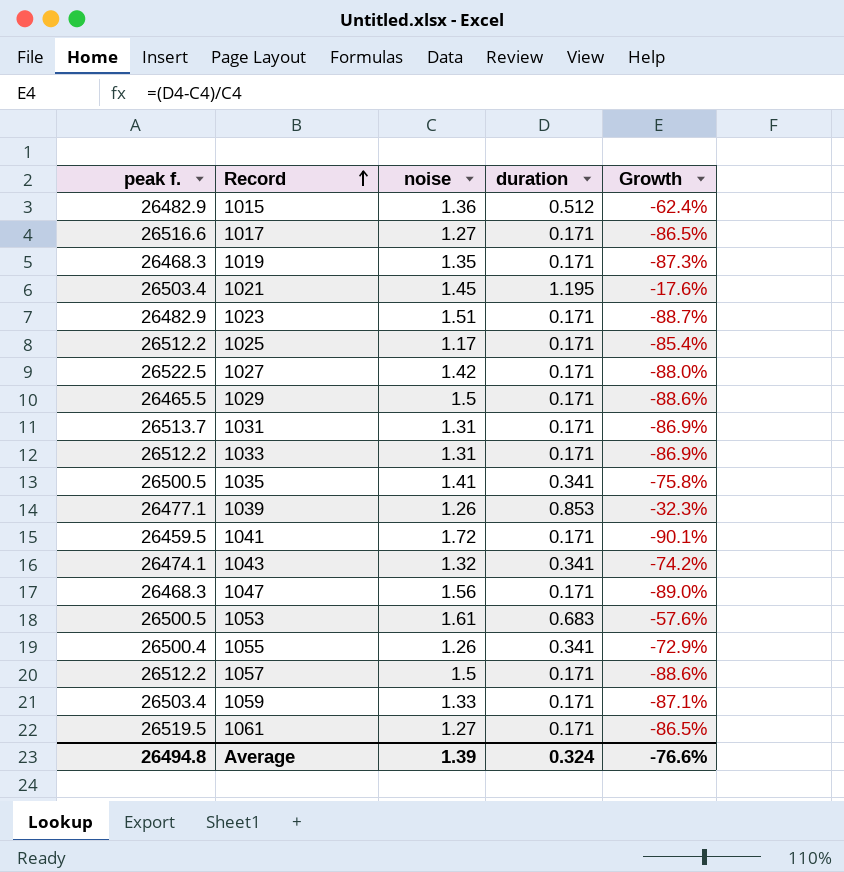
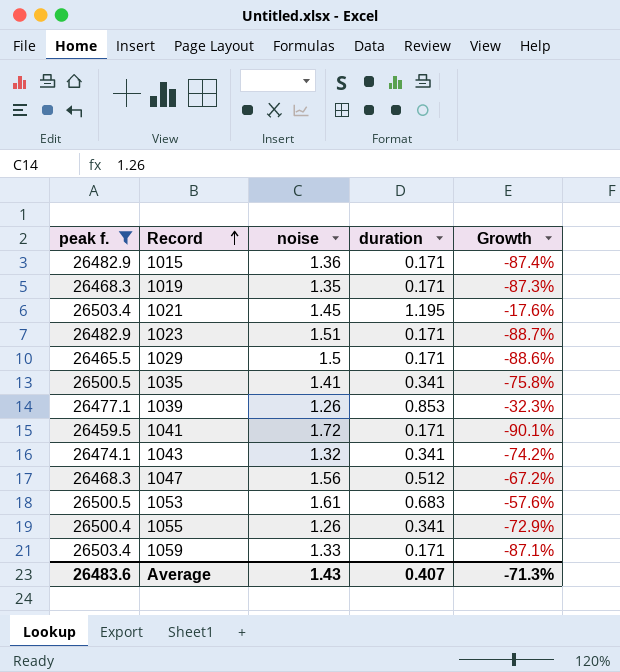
filter: none -> peak f. <= 26503.4
1015 | duration: 0.512 -> 0.171
1015 | Growth: -62.4% -> -87.4%
1047 | duration: 0.171 -> 0.512
1047 | Growth: -89.0% -> -67.2%
Average | peak f.: 26494.8 -> 26483.6
Average | noise: 1.39 -> 1.43
Average | duration: 0.324 -> 0.407
Average | Growth: -76.6% -> -71.3%

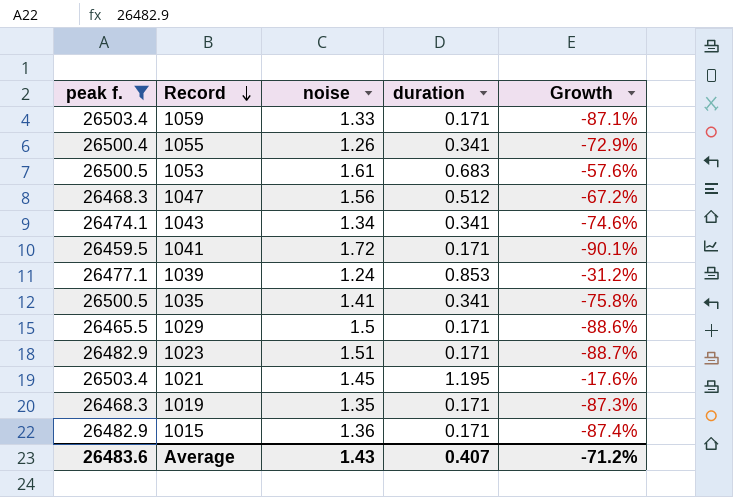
row order: Record ascending -> Record descending
1043 | noise: 1.32 -> 1.34
1043 | Growth: -74.2% -> -74.6%
1039 | noise: 1.26 -> 1.24
1039 | Growth: -32.3% -> -31.2%
Average | Growth: -71.3% -> -71.2%

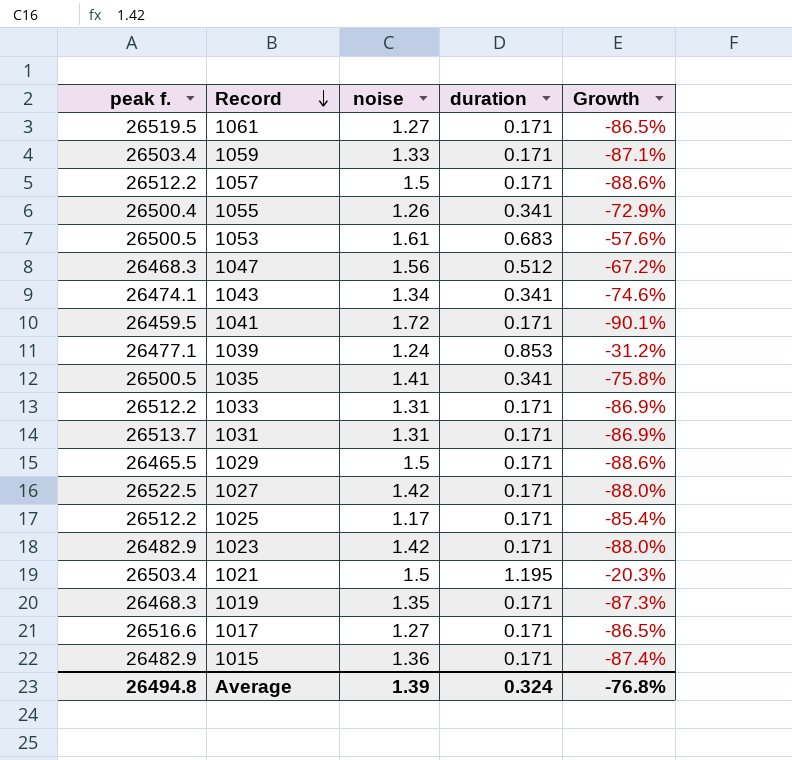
filter: peak f. <= 26503.4 -> none
1023 | noise: 1.51 -> 1.42
1023 | Growth: -88.7% -> -88.0%
1021 | noise: 1.45 -> 1.5
1021 | Growth: -17.6% -> -20.3%
Average | peak f.: 26483.6 -> 26494.8
Average | noise: 1.43 -> 1.39
Average | duration: 0.407 -> 0.324
Average | Growth: -71.2% -> -76.8%

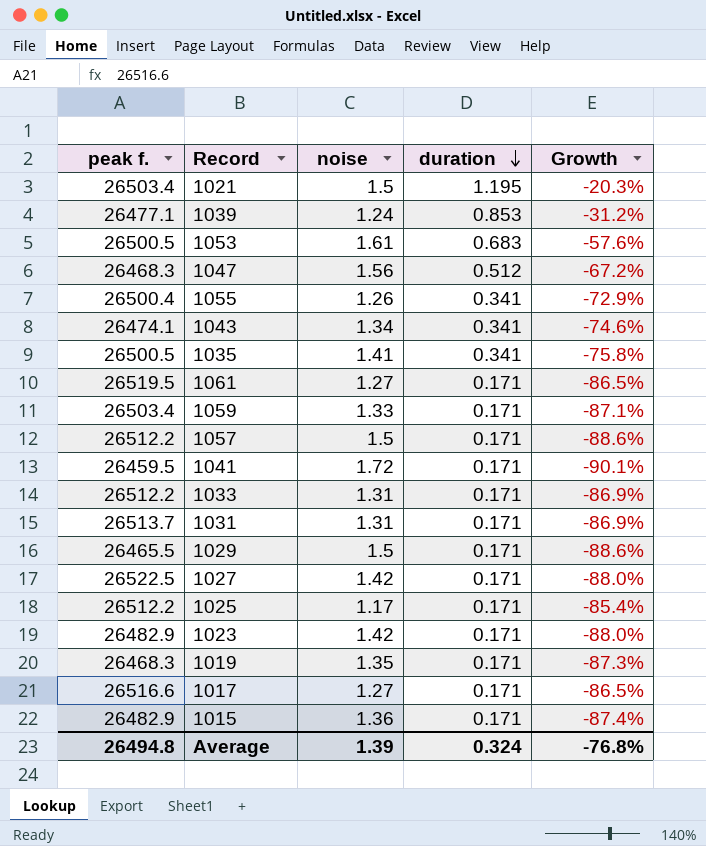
row order: Record descending -> duration descending

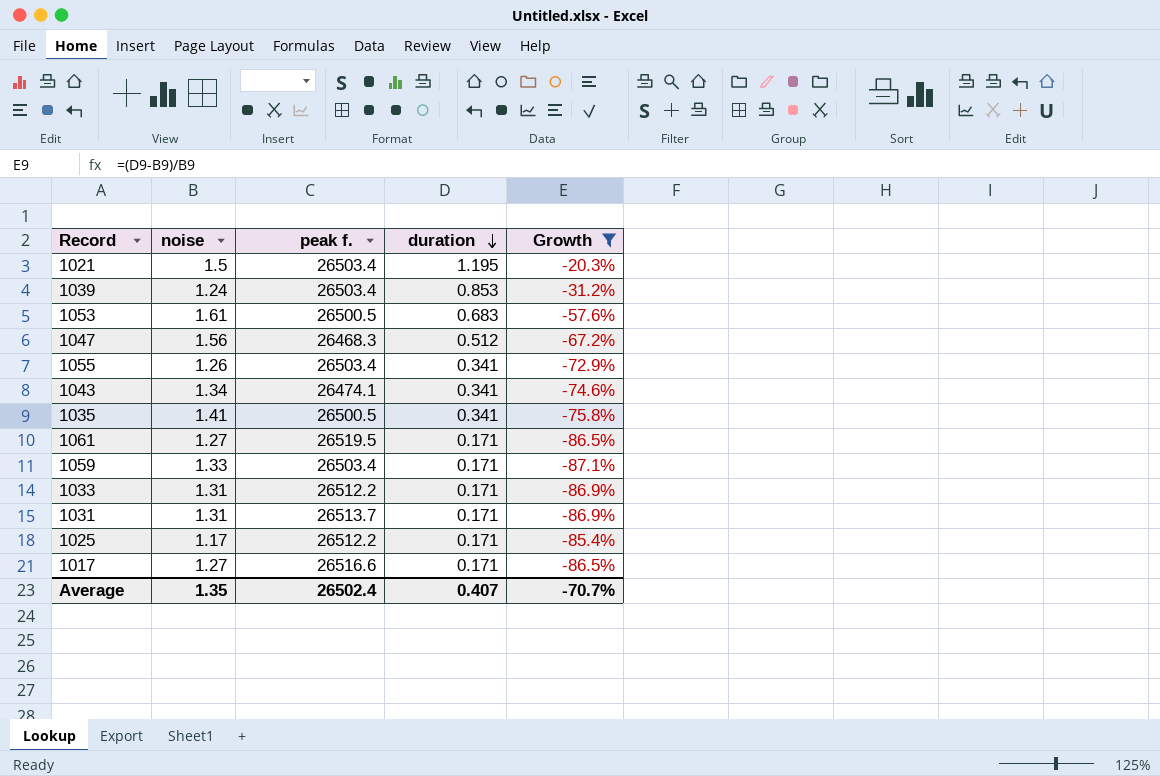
filter: none -> Growth >= -87.1%
column peak f. | position: 1 -> 3
1039 | peak f.: 26477.1 -> 26503.4
1055 | peak f.: 26500.4 -> 26503.4
Average | noise: 1.39 -> 1.35
Average | peak f.: 26494.8 -> 26502.4
Average | duration: 0.324 -> 0.407
Average | Growth: -76.8% -> -70.7%

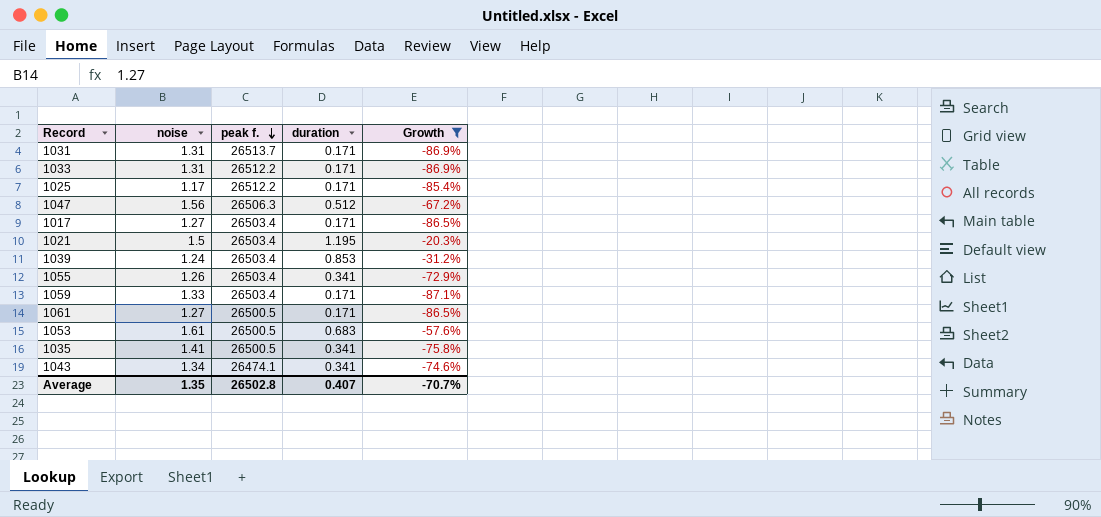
row order: duration descending -> peak f. descending
1047 | peak f.: 26468.3 -> 26506.3
1017 | peak f.: 26516.6 -> 26503.4
1061 | peak f.: 26519.5 -> 26500.5
Average | peak f.: 26502.4 -> 26502.8

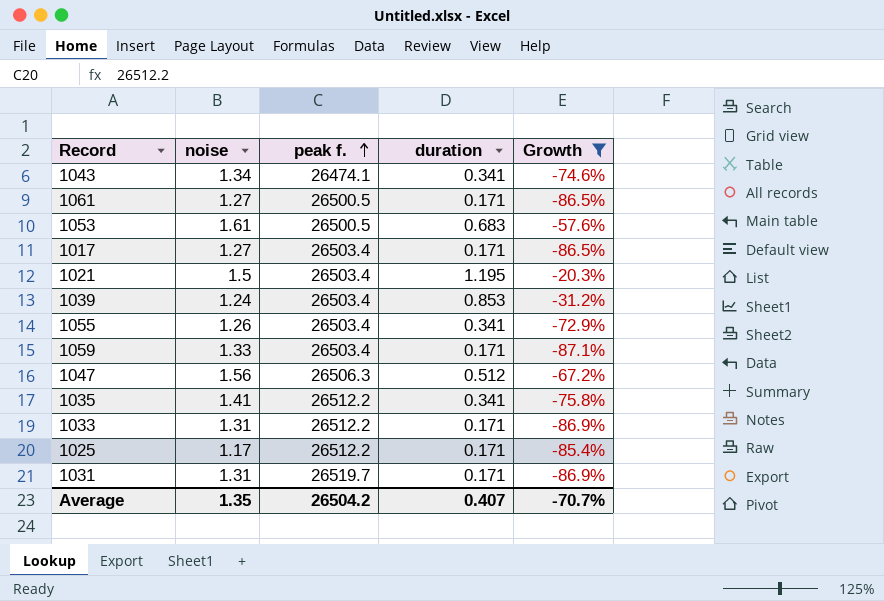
row order: peak f. descending -> peak f. ascending
1035 | peak f.: 26500.5 -> 26512.2
1031 | peak f.: 26513.7 -> 26519.7
Average | peak f.: 26502.8 -> 26504.2

